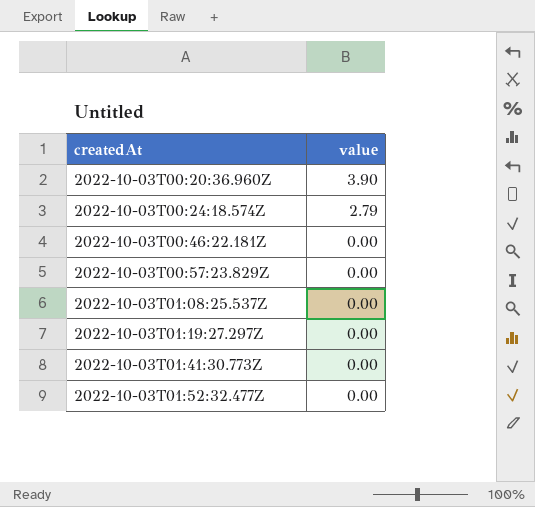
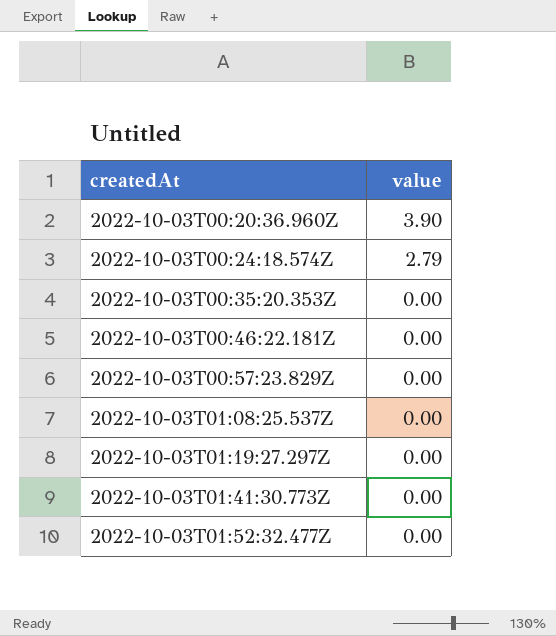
row 2022-10-03T00:35:20.353Z: none -> 0.00

